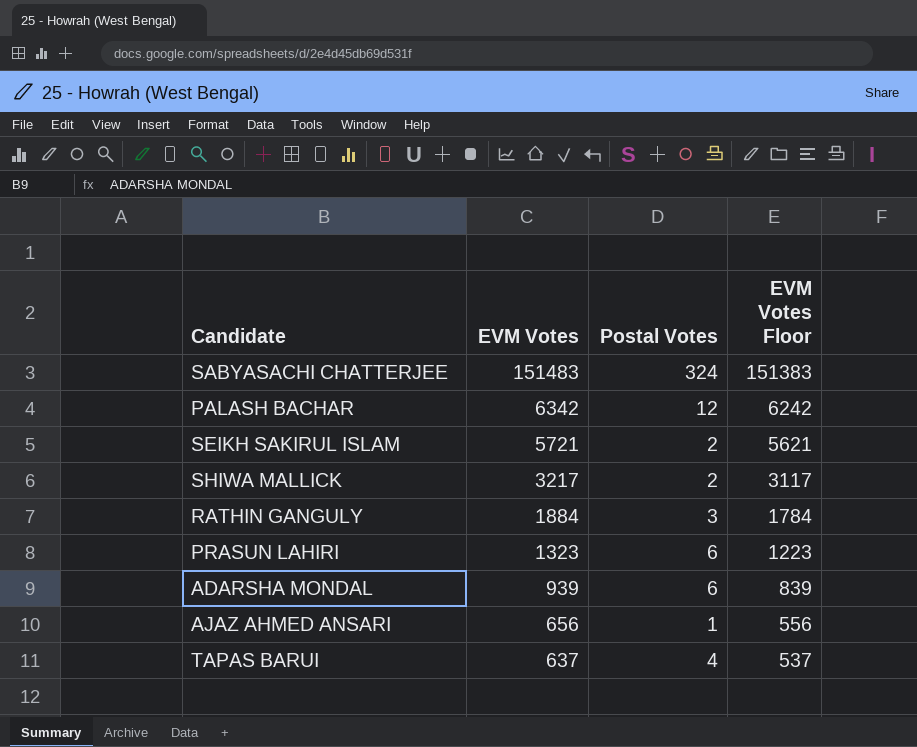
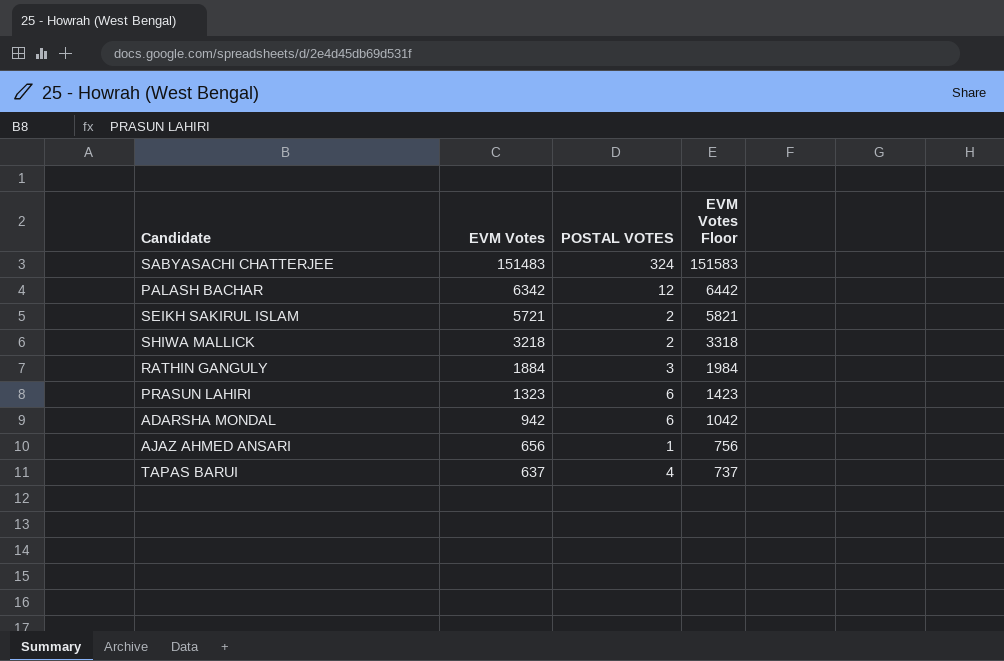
column name: Postal Votes -> POSTAL VOTES
column EVM Votes Floor | formula: [EVM Votes] - 100 -> [EVM Votes] + 100
SHIWA MALLICK | EVM Votes: 3217 -> 3218
ADARSHA MONDAL | EVM Votes: 939 -> 942

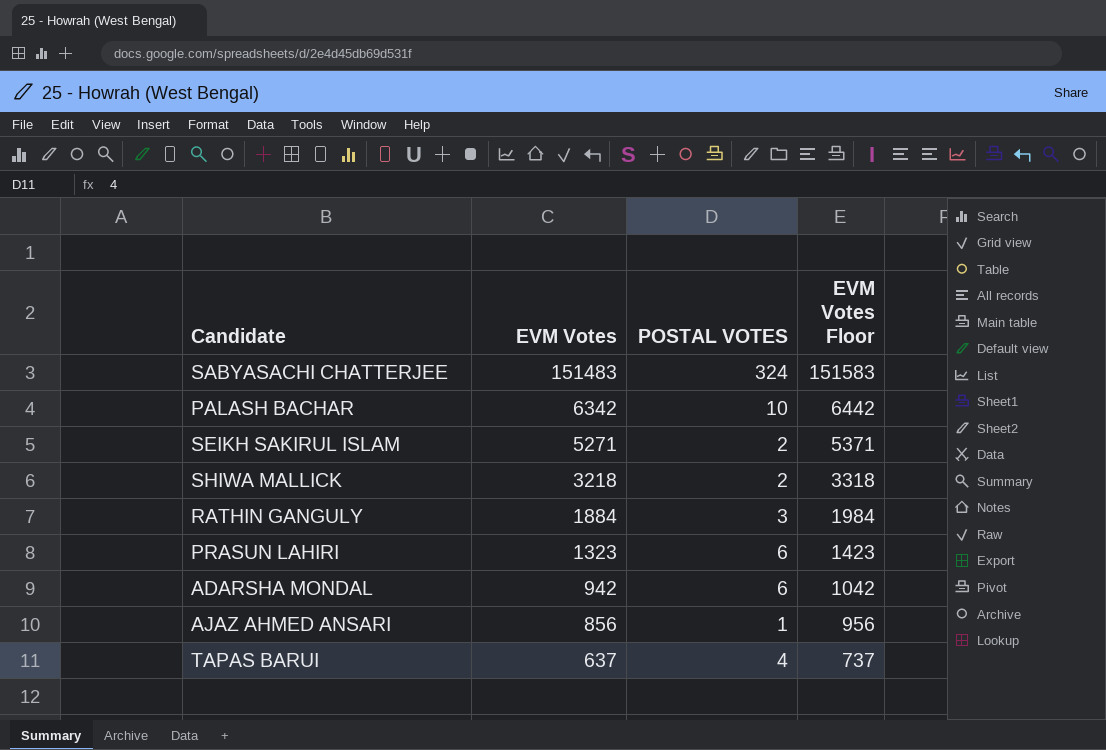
PALASH BACHAR | POSTAL VOTES: 12 -> 10
SEIKH SAKIRUL ISLAM | EVM Votes: 5721 -> 5271
SEIKH SAKIRUL ISLAM | EVM Votes Floor: 5821 -> 5371
AJAZ AHMED ANSARI | EVM Votes: 656 -> 856
AJAZ AHMED ANSARI | EVM Votes Floor: 756 -> 956

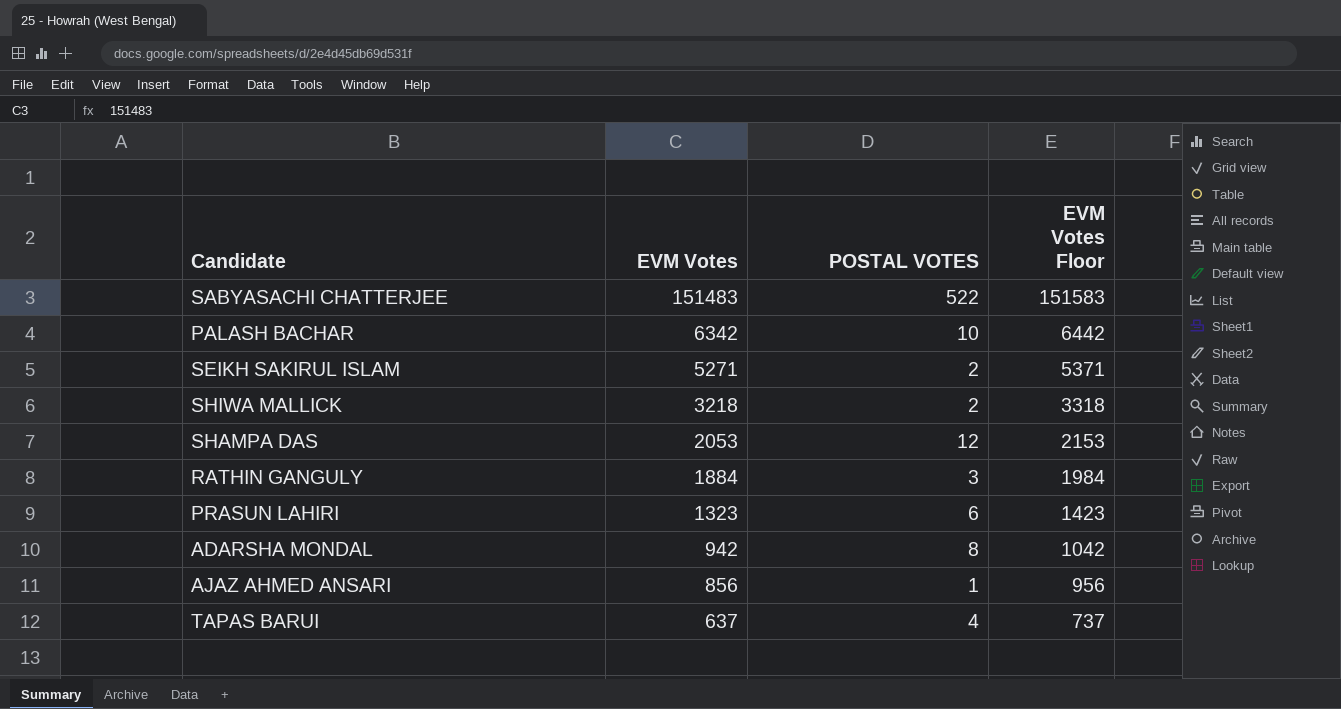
SABYASACHI CHATTERJEE | POSTAL VOTES: 324 -> 522
row SHAMPA DAS: none -> 2053 | 12 | 2153
ADARSHA MONDAL | POSTAL VOTES: 6 -> 8

